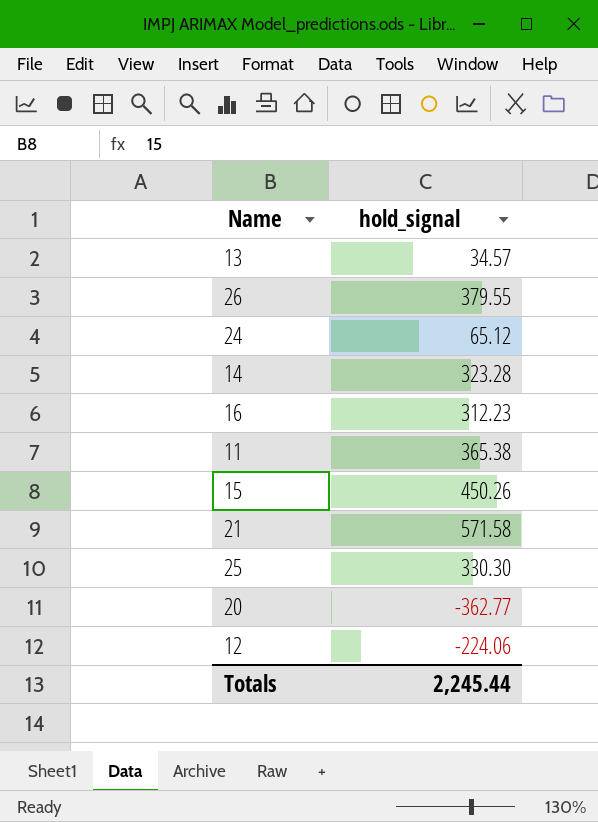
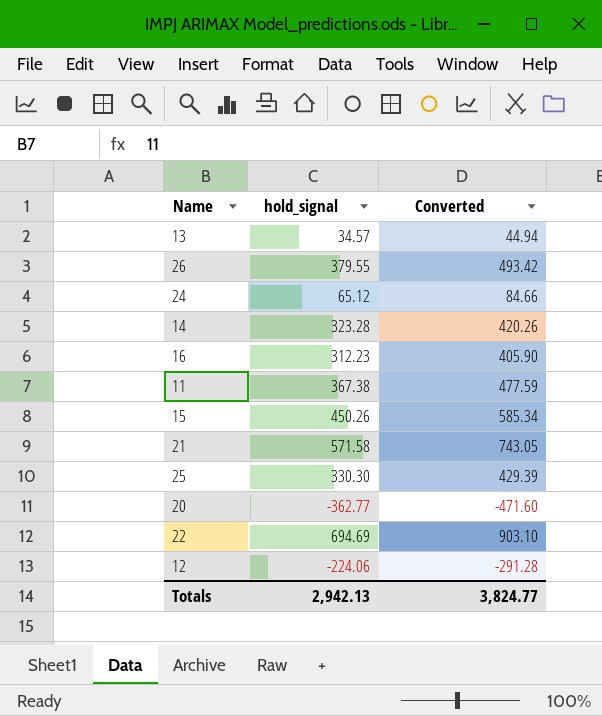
column Converted | formula: none -> [hold_signal] * 1.3
11 | hold_signal: 365.38 -> 367.38
row 22: none -> 694.69 | 903.10
Totals | hold_signal: 2,245.44 -> 2,942.13

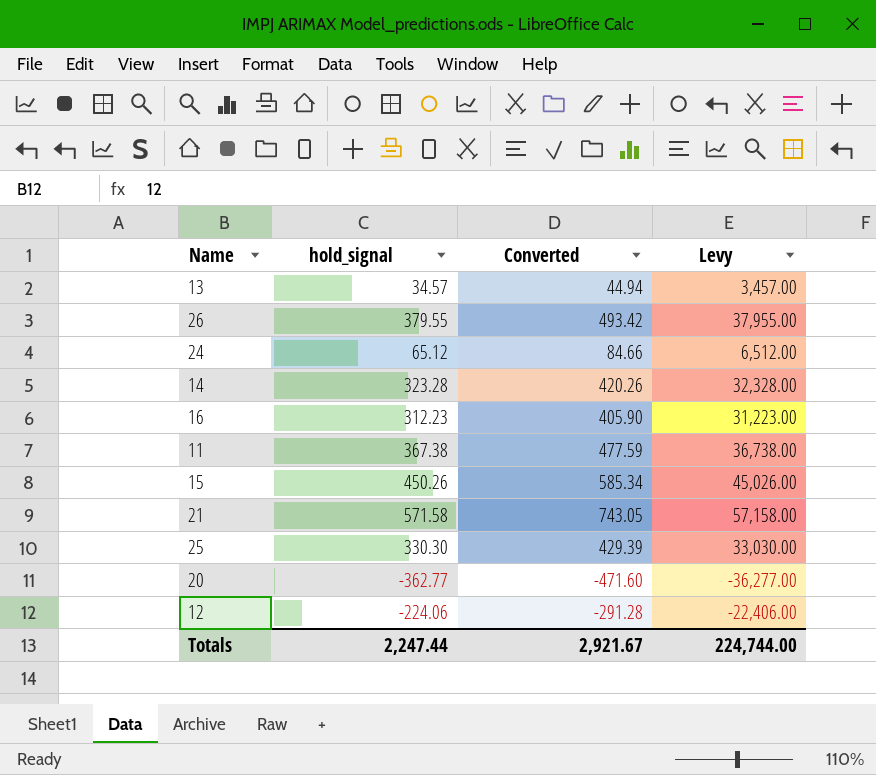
column Levy | formula: none -> [hold_signal] * 100
row 22: 694.69 | 903.10 -> none
Totals | hold_signal: 2,942.13 -> 2,247.44
Totals | Converted: 3,824.77 -> 2,921.67

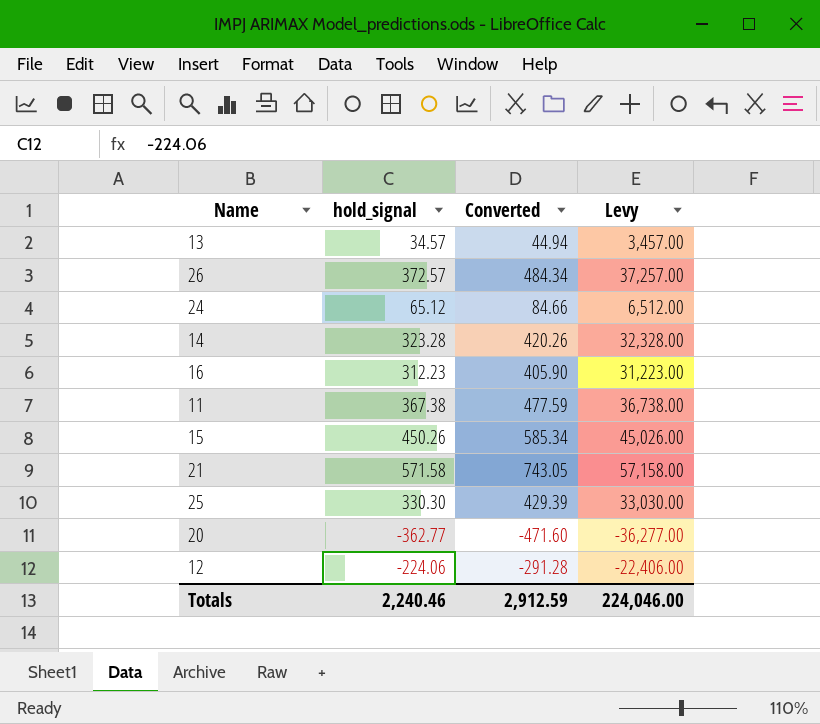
26 | hold_signal: 379.55 -> 372.57
26 | Converted: 493.42 -> 484.34
26 | Levy: 37,955.00 -> 37,257.00
Totals | hold_signal: 2,247.44 -> 2,240.46
Totals | Converted: 2,921.67 -> 2,912.59
Totals | Levy: 224,744.00 -> 224,046.00

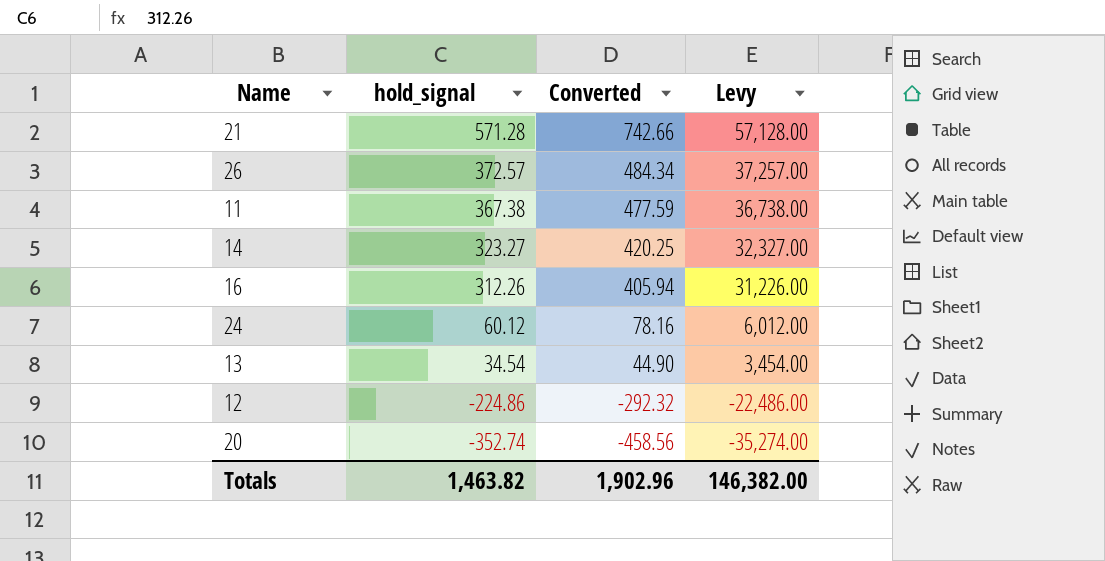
row order: none -> hold_signal descending
row 15: 450.26 | 585.34 | 45,026.00 -> none
row 25: 330.30 | 429.39 | 33,030.00 -> none
21 | hold_signal: 571.58 -> 571.28
21 | Converted: 743.05 -> 742.66
21 | Levy: 57,158.00 -> 57,128.00
14 | hold_signal: 323.28 -> 323.27
14 | Converted: 420.26 -> 420.25
14 | Levy: 32,328.00 -> 32,327.00
16 | hold_signal: 312.23 -> 312.26
16 | Converted: 405.90 -> 405.94
16 | Levy: 31,223.00 -> 31,226.00
24 | hold_signal: 65.12 -> 60.12
24 | Converted: 84.66 -> 78.16
24 | Levy: 6,512.00 -> 6,012.00
13 | hold_signal: 34.57 -> 34.54
13 | Converted: 44.94 -> 44.90
13 | Levy: 3,457.00 -> 3,454.00
12 | hold_signal: -224.06 -> -224.86
12 | Converted: -291.28 -> -292.32
12 | Levy: -22,406.00 -> -22,486.00
20 | hold_signal: -362.77 -> -352.74
20 | Converted: -471.60 -> -458.56
20 | Levy: -36,277.00 -> -35,274.00
Totals | hold_signal: 2,240.46 -> 1,463.82
Totals | Converted: 2,912.59 -> 1,902.96
Totals | Levy: 224,046.00 -> 146,382.00

